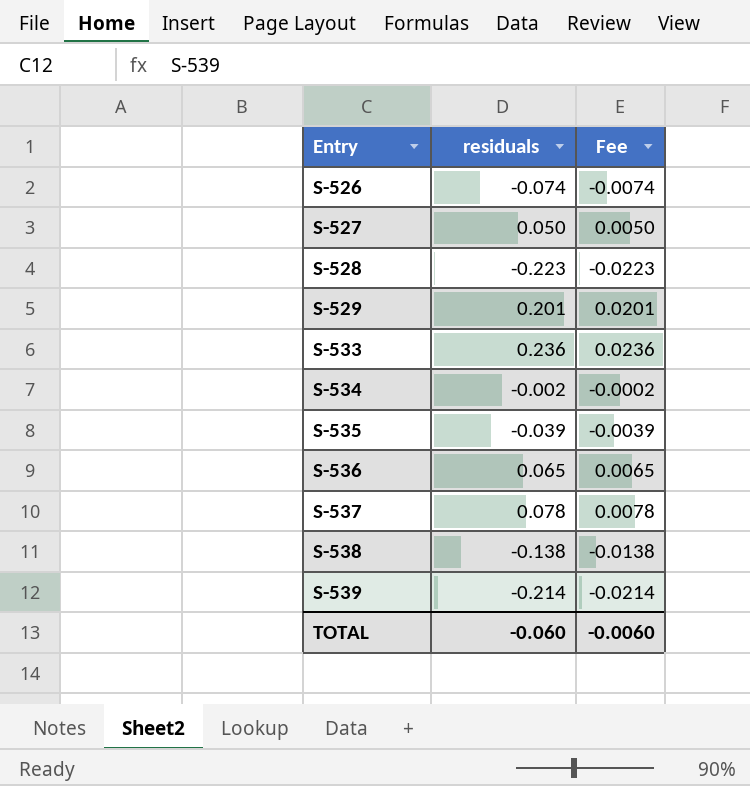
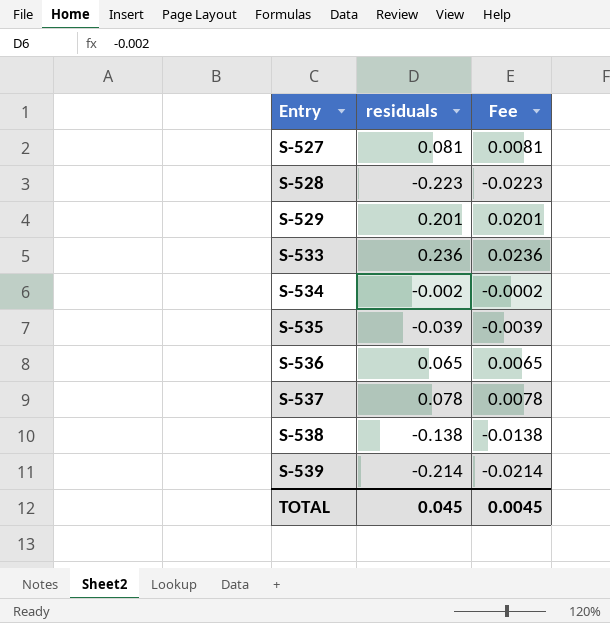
row S-526: -0.074 | -0.0074 -> none
S-527 | residuals: 0.050 -> 0.081
S-527 | Fee: 0.0050 -> 0.0081
TOTAL | residuals: -0.060 -> 0.045
TOTAL | Fee: -0.0060 -> 0.0045

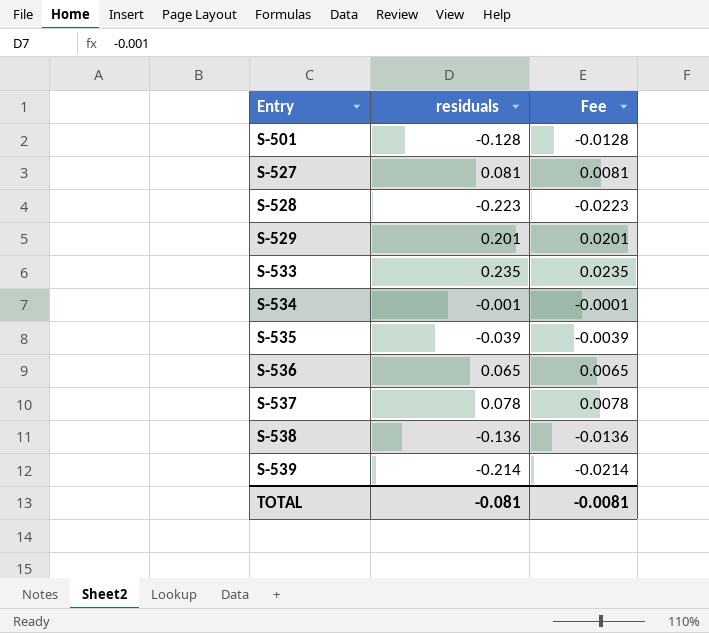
row S-501: none -> -0.128 | -0.0128
S-533 | residuals: 0.236 -> 0.235
S-533 | Fee: 0.0236 -> 0.0235
S-534 | residuals: -0.002 -> -0.001
S-534 | Fee: -0.0002 -> -0.0001
S-538 | residuals: -0.138 -> -0.136
S-538 | Fee: -0.0138 -> -0.0136
TOTAL | residuals: 0.045 -> -0.081
TOTAL | Fee: 0.0045 -> -0.0081

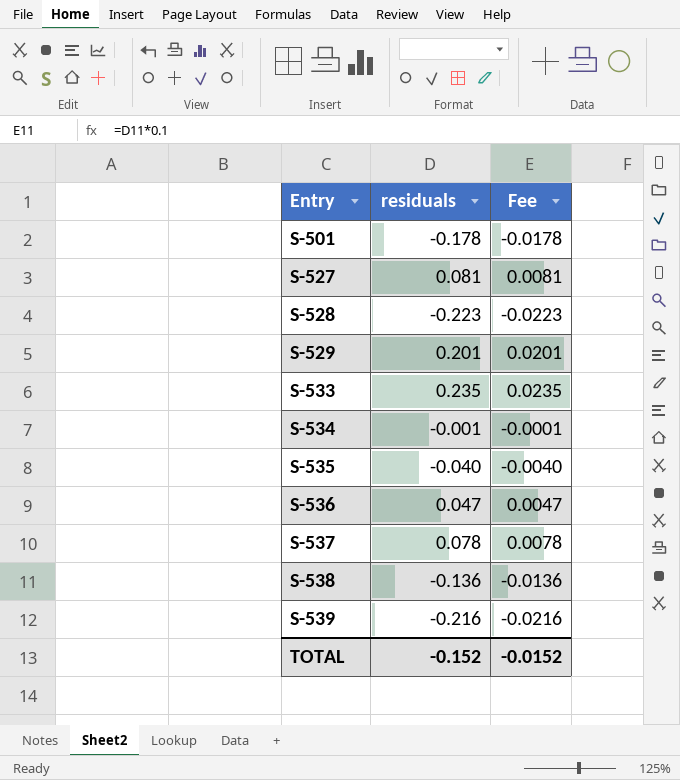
S-501 | residuals: -0.128 -> -0.178
S-501 | Fee: -0.0128 -> -0.0178
S-535 | residuals: -0.039 -> -0.040
S-535 | Fee: -0.0039 -> -0.0040
S-536 | residuals: 0.065 -> 0.047
S-536 | Fee: 0.0065 -> 0.0047
S-539 | residuals: -0.214 -> -0.216
S-539 | Fee: -0.0214 -> -0.0216
TOTAL | residuals: -0.081 -> -0.152
TOTAL | Fee: -0.0081 -> -0.0152

